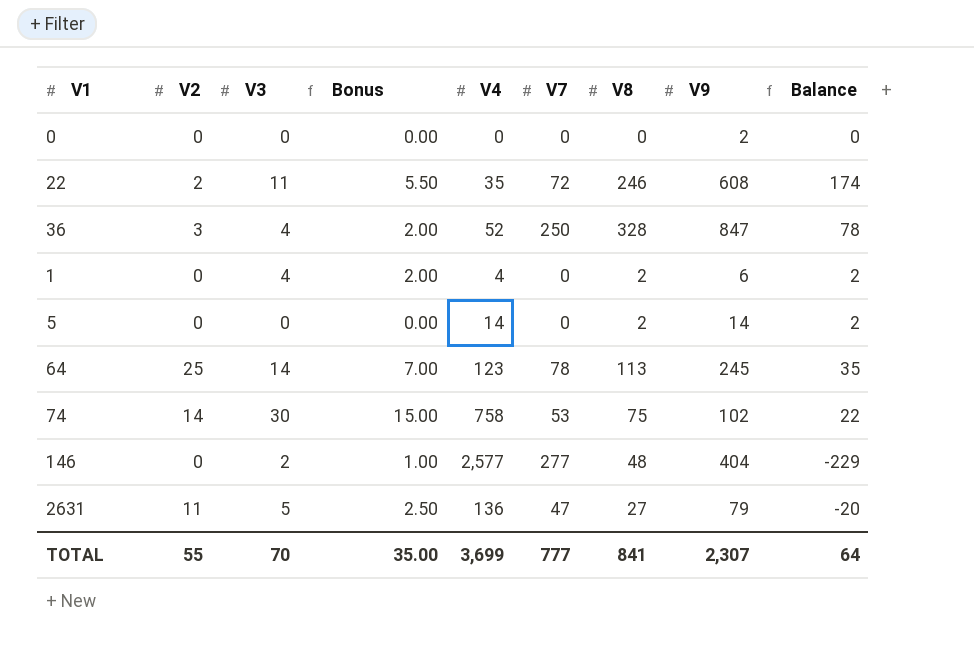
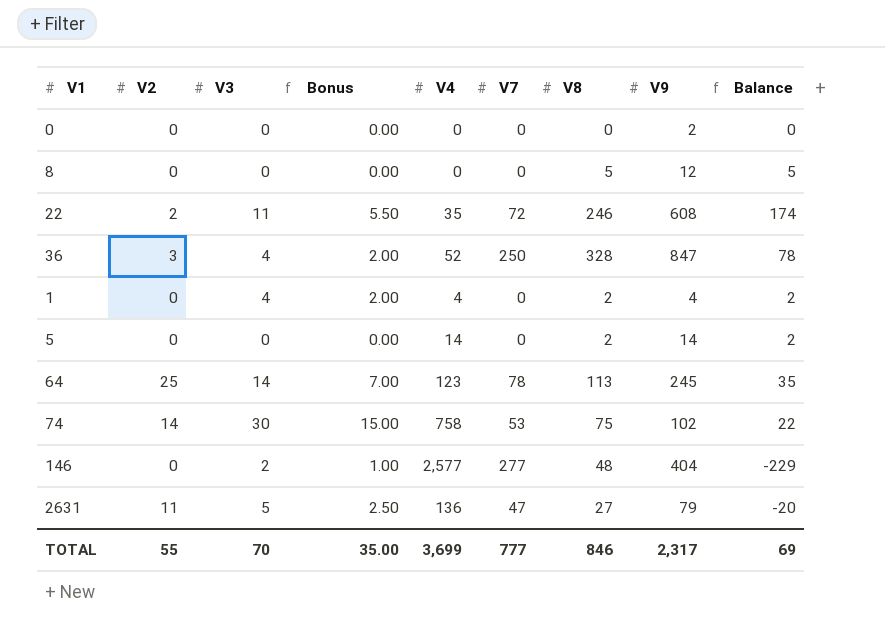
row 8: none -> 0 | 0 | 0.00 | 0 | 0 | 5 | 12 | 5
1 | V9: 6 -> 4
TOTAL | V8: 841 -> 846
TOTAL | V9: 2,307 -> 2,317
TOTAL | Balance: 64 -> 69

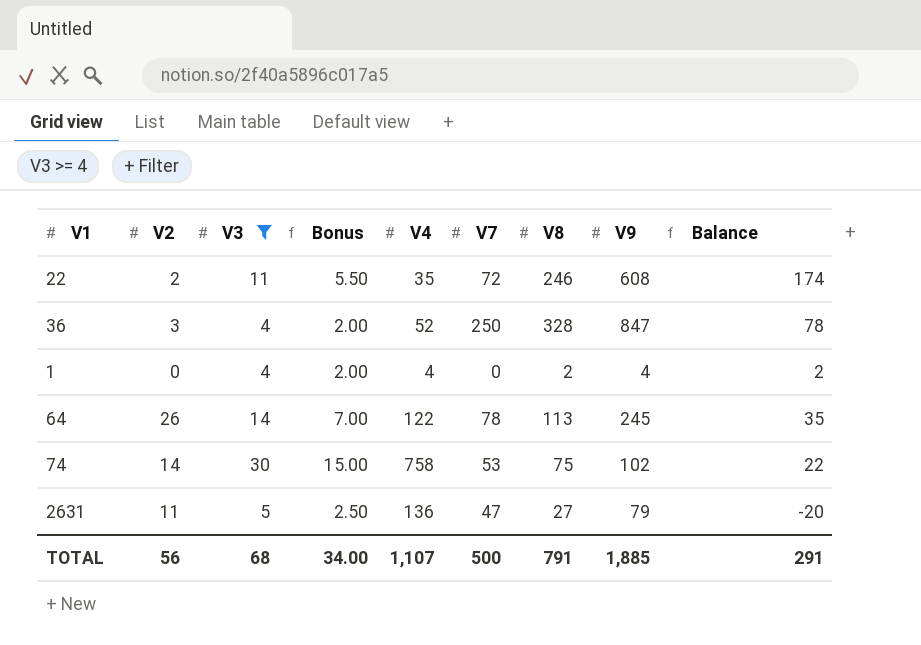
filter: none -> V3 >= 4
64 | V2: 25 -> 26
64 | V4: 123 -> 122
TOTAL | V2: 55 -> 56
TOTAL | V3: 70 -> 68
TOTAL | Bonus: 35.00 -> 34.00
TOTAL | V4: 3,699 -> 1,107
TOTAL | V7: 777 -> 500
TOTAL | V8: 846 -> 791
TOTAL | V9: 2,317 -> 1,885
TOTAL | Balance: 69 -> 291

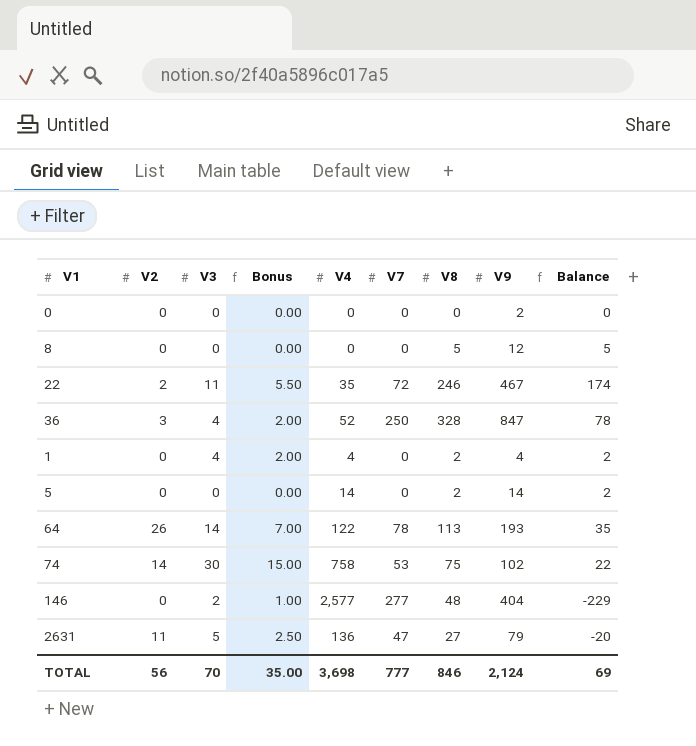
filter: V3 >= 4 -> none
22 | V9: 608 -> 467
64 | V9: 245 -> 193
TOTAL | V3: 68 -> 70
TOTAL | Bonus: 34.00 -> 35.00
TOTAL | V4: 1,107 -> 3,698
TOTAL | V7: 500 -> 777
TOTAL | V8: 791 -> 846
TOTAL | V9: 1,885 -> 2,124
TOTAL | Balance: 291 -> 69

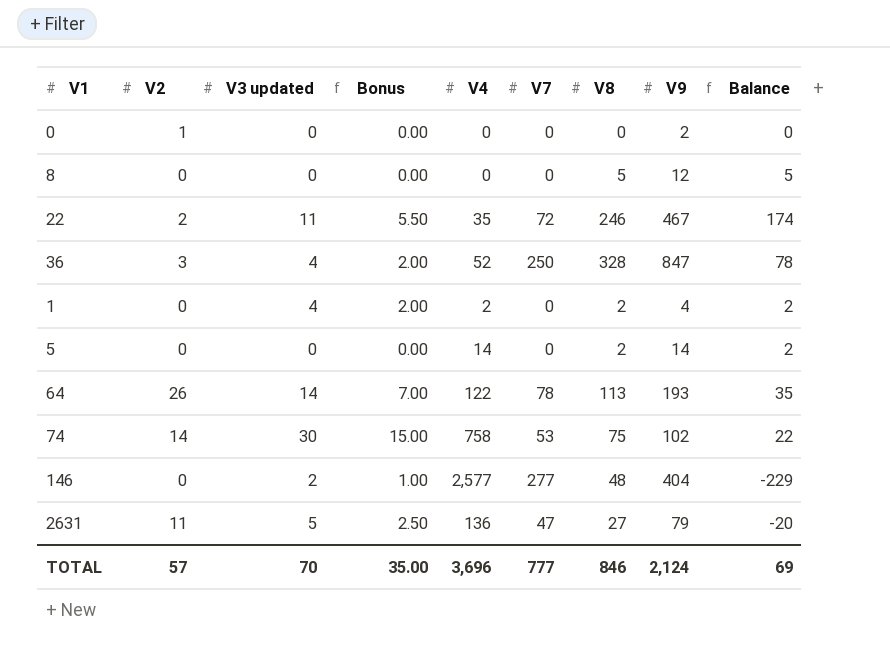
column name: V3 -> V3 updated
0 | V2: 0 -> 1
1 | V4: 4 -> 2
TOTAL | V2: 56 -> 57
TOTAL | V4: 3,698 -> 3,696

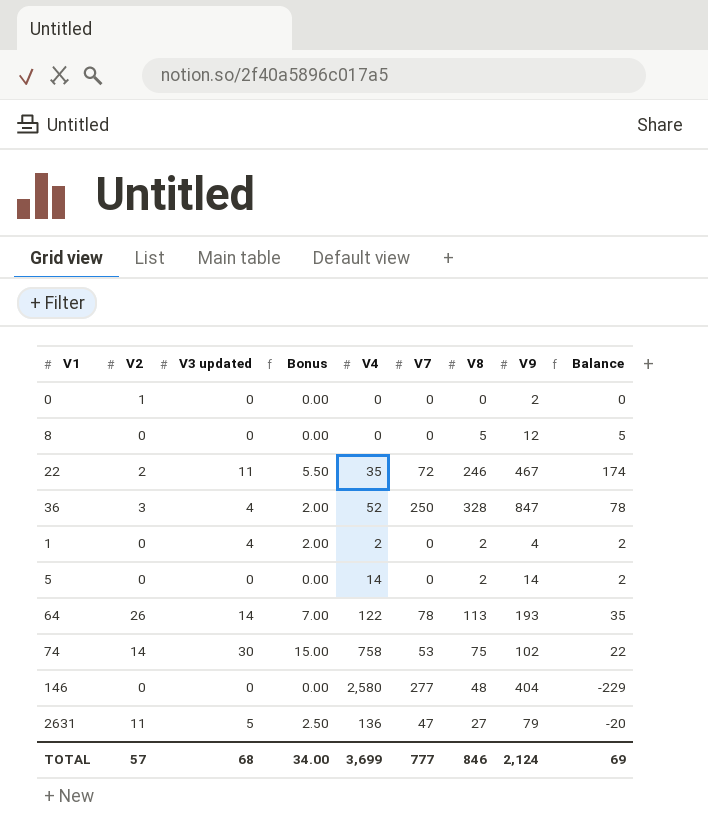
146 | V3 updated: 2 -> 0
146 | Bonus: 1.00 -> 0.00
146 | V4: 2,577 -> 2,580
TOTAL | V3 updated: 70 -> 68
TOTAL | Bonus: 35.00 -> 34.00
TOTAL | V4: 3,696 -> 3,699

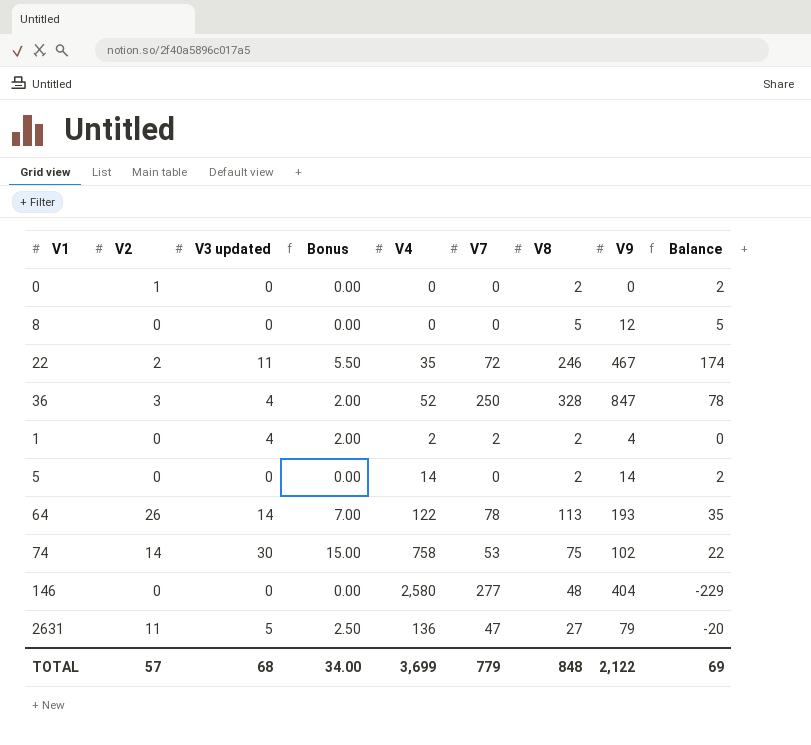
0 | V8: 0 -> 2
0 | V9: 2 -> 0
0 | Balance: 0 -> 2
1 | V7: 0 -> 2
1 | Balance: 2 -> 0
TOTAL | V7: 777 -> 779
TOTAL | V8: 846 -> 848
TOTAL | V9: 2,124 -> 2,122

